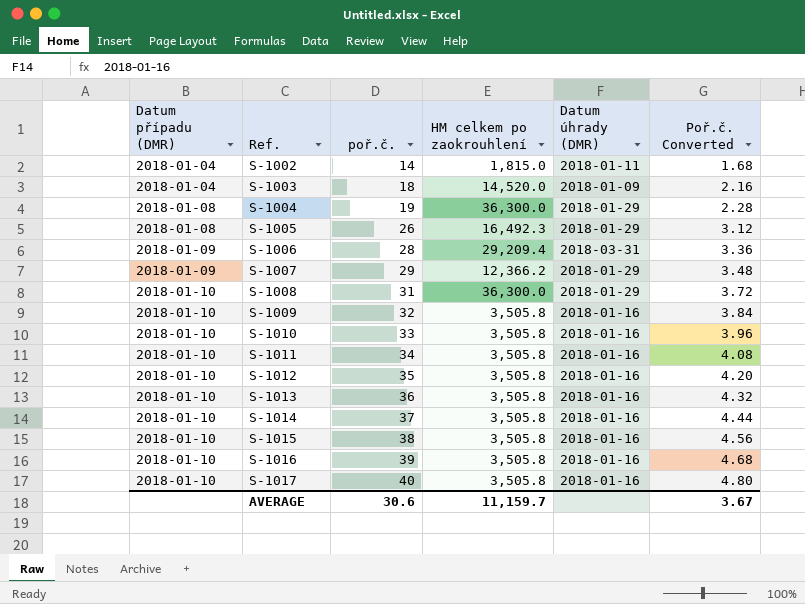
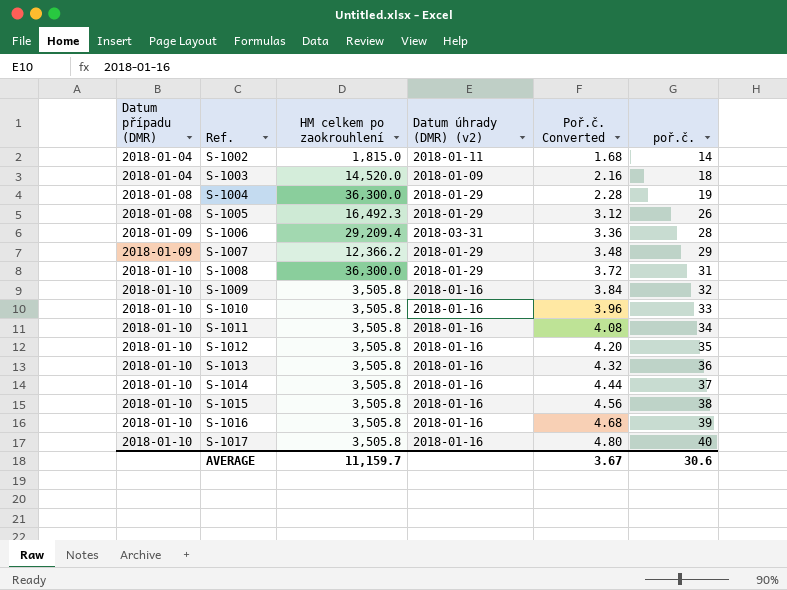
column name: Datum úhrady (DMR) -> Datum úhrady (DMR) (v2)
column poř.č. | position: 3 -> 6

